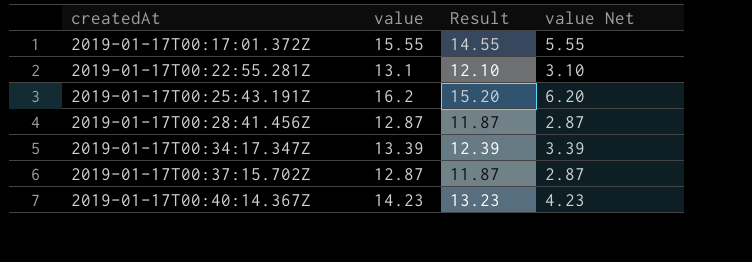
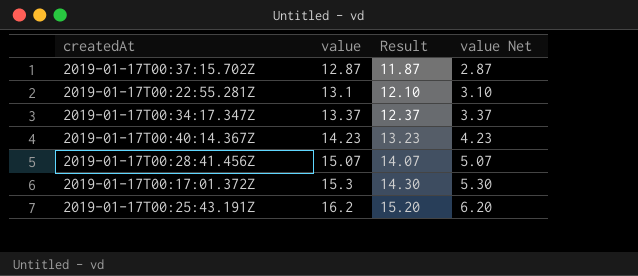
row order: createdAt ascending -> value ascending
2019-01-17T00:34:17.347Z | value: 13.39 -> 13.37
2019-01-17T00:34:17.347Z | Result: 12.39 -> 12.37
2019-01-17T00:34:17.347Z | value Net: 3.39 -> 3.37
2019-01-17T00:28:41.456Z | value: 12.87 -> 15.07
2019-01-17T00:28:41.456Z | Result: 11.87 -> 14.07
2019-01-17T00:28:41.456Z | value Net: 2.87 -> 5.07
2019-01-17T00:17:01.372Z | value: 15.55 -> 15.3
2019-01-17T00:17:01.372Z | Result: 14.55 -> 14.30
2019-01-17T00:17:01.372Z | value Net: 5.55 -> 5.30

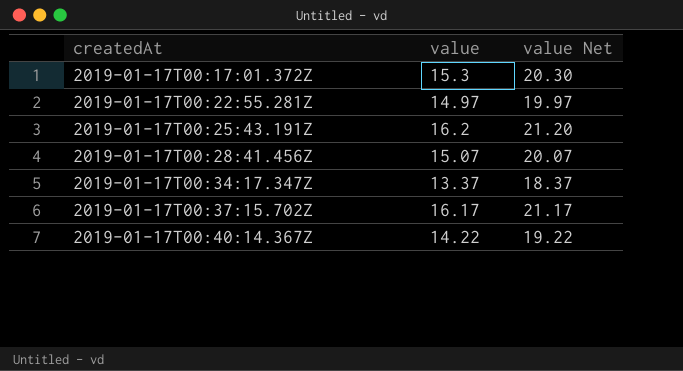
row order: value ascending -> createdAt ascending
column Result | formula: [value] - 1 -> none
column value Net | formula: [value] - 10 -> [value] + 5
2019-01-17T00:22:55.281Z | value: 13.1 -> 14.97
2019-01-17T00:37:15.702Z | value: 12.87 -> 16.17
2019-01-17T00:40:14.367Z | value: 14.23 -> 14.22

